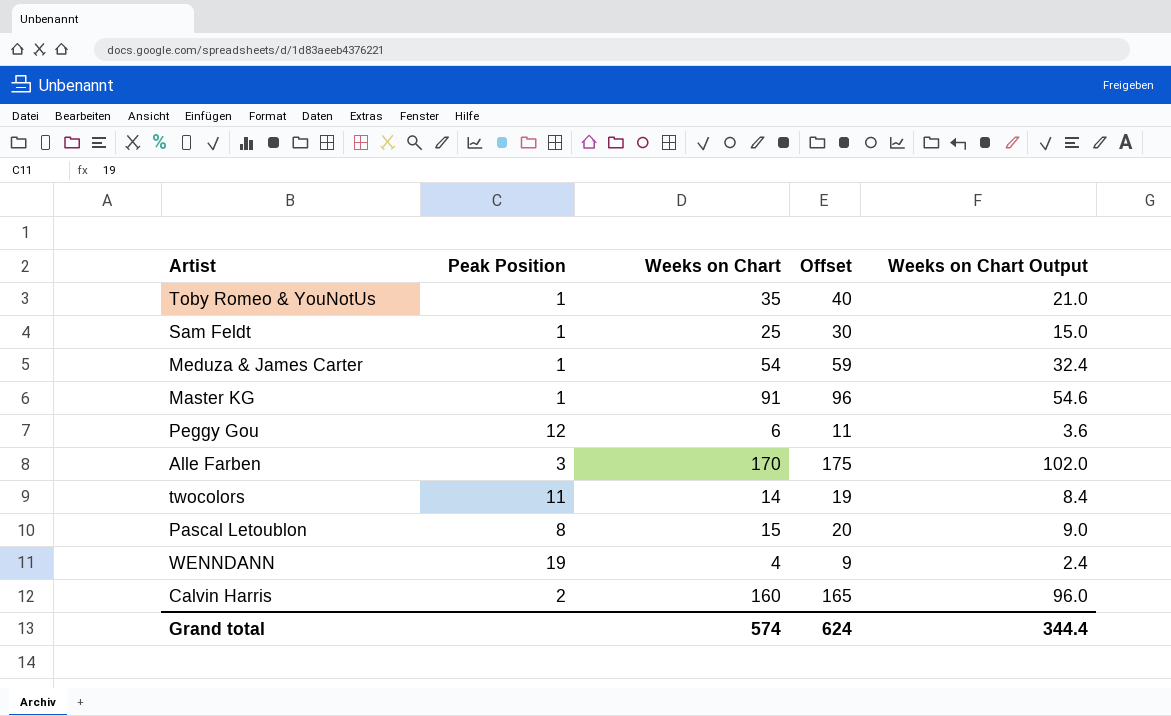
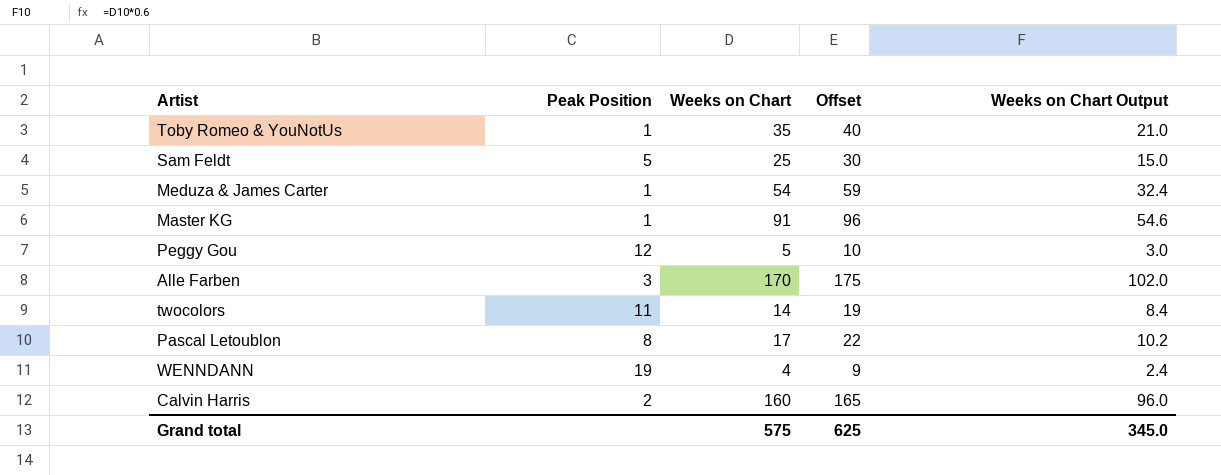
Sam Feldt | Peak Position: 1 -> 5
Peggy Gou | Weeks on Chart: 6 -> 5
Peggy Gou | Offset: 11 -> 10
Peggy Gou | Weeks on Chart Output: 3.6 -> 3.0
Pascal Letoublon | Weeks on Chart: 15 -> 17
Pascal Letoublon | Offset: 20 -> 22
Pascal Letoublon | Weeks on Chart Output: 9.0 -> 10.2
Grand total | Weeks on Chart: 574 -> 575
Grand total | Offset: 624 -> 625
Grand total | Weeks on Chart Output: 344.4 -> 345.0

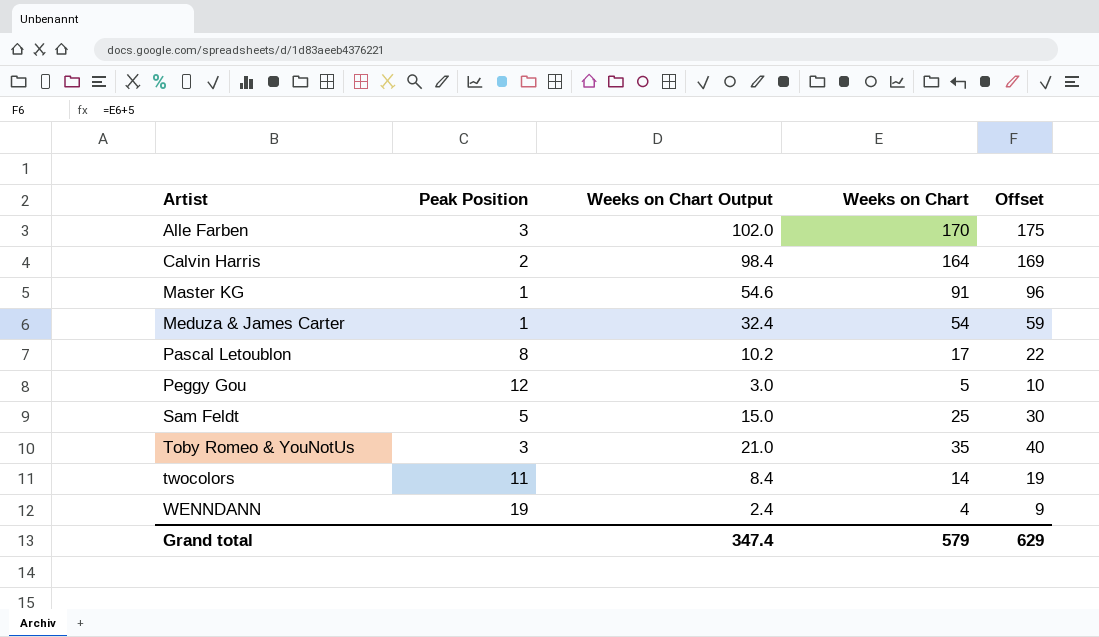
row order: none -> Artist ascending
column Weeks on Chart Output | position: 5 -> 3
Calvin Harris | Weeks on Chart Output: 96.0 -> 98.4
Calvin Harris | Weeks on Chart: 160 -> 164
Calvin Harris | Offset: 165 -> 169
Toby Romeo & YouNotUs | Peak Position: 1 -> 3
Grand total | Weeks on Chart Output: 345.0 -> 347.4
Grand total | Weeks on Chart: 575 -> 579
Grand total | Offset: 625 -> 629

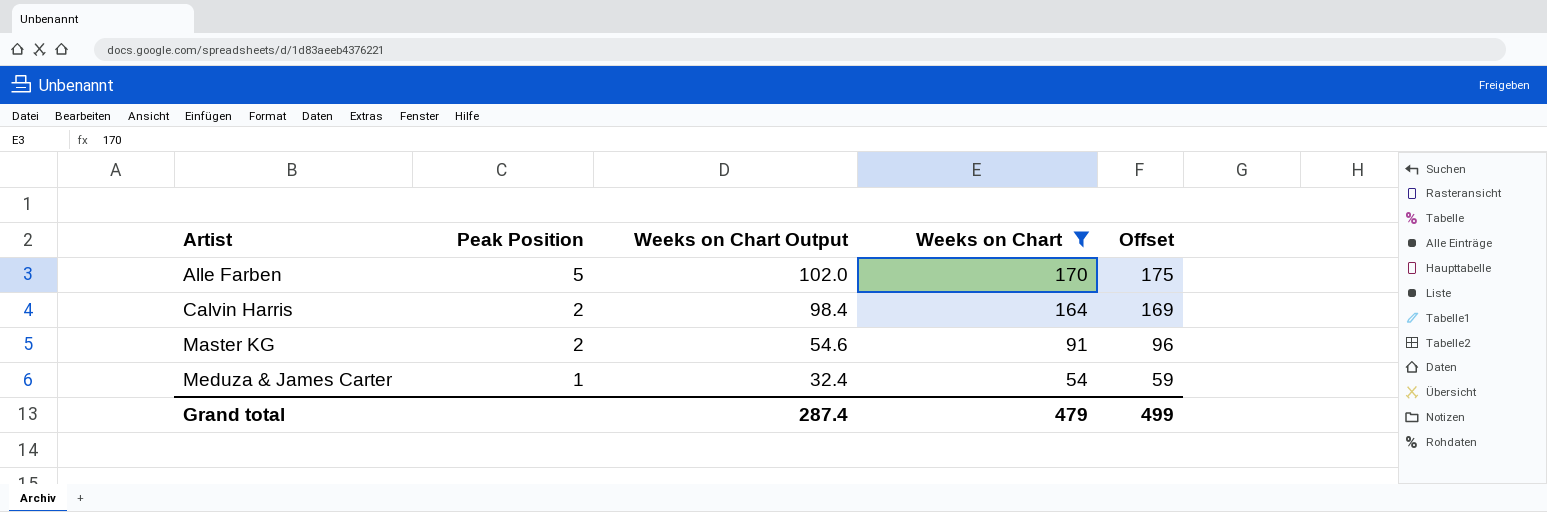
filter: none -> Weeks on Chart >= 54
Alle Farben | Peak Position: 3 -> 5
Master KG | Peak Position: 1 -> 2
Grand total | Weeks on Chart Output: 347.4 -> 287.4
Grand total | Weeks on Chart: 579 -> 479
Grand total | Offset: 629 -> 499

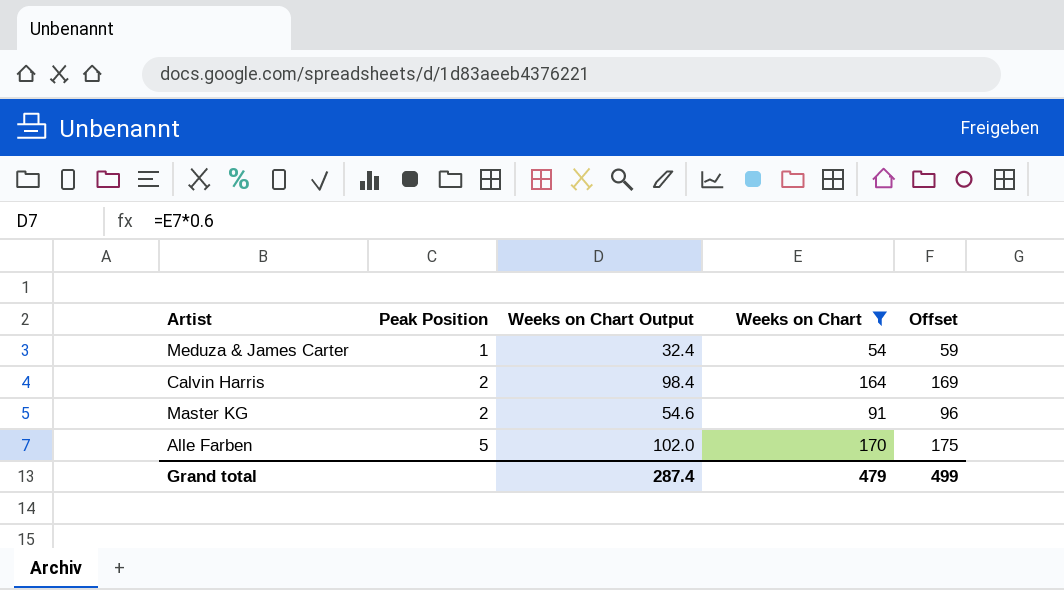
row order: Artist ascending -> Peak Position ascending

